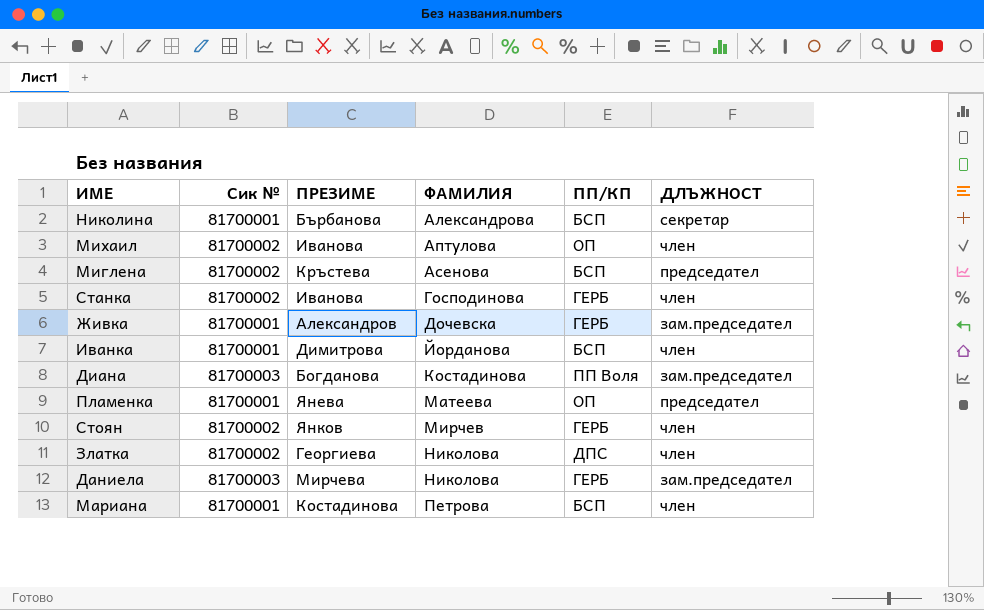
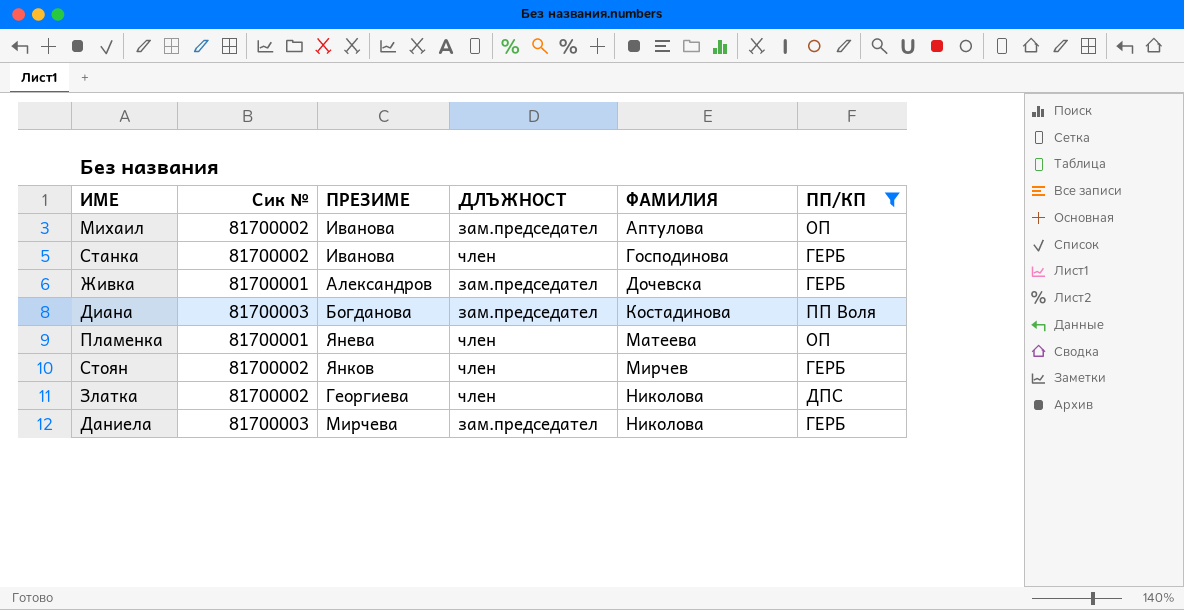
filter: none -> ПП/КП != БСП
column ДЛЪЖНОСТ | position: 6 -> 4
Михаил | ДЛЪЖНОСТ: член -> зам.председател
Пламенка | ДЛЪЖНОСТ: председател -> член

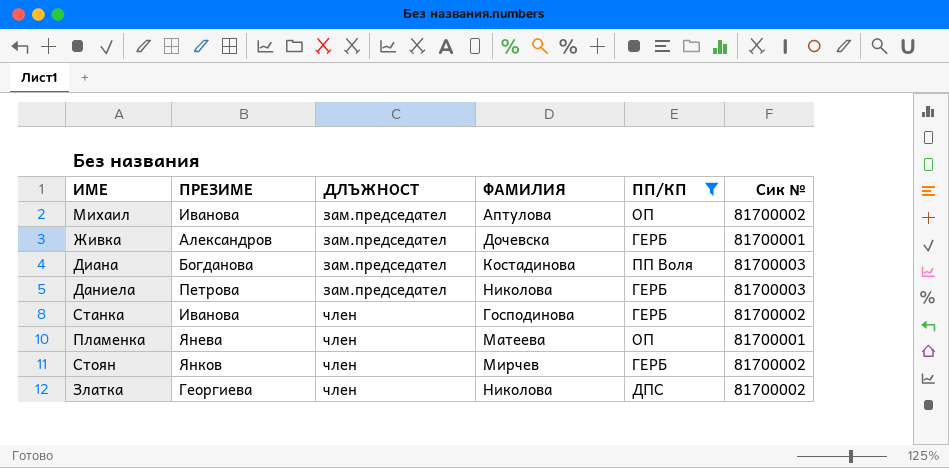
row order: ФАМИЛИЯ ascending -> ДЛЪЖНОСТ ascending
column Сик № | position: 2 -> 6
Даниела | ПРЕЗИМЕ: Мирчева -> Петрова

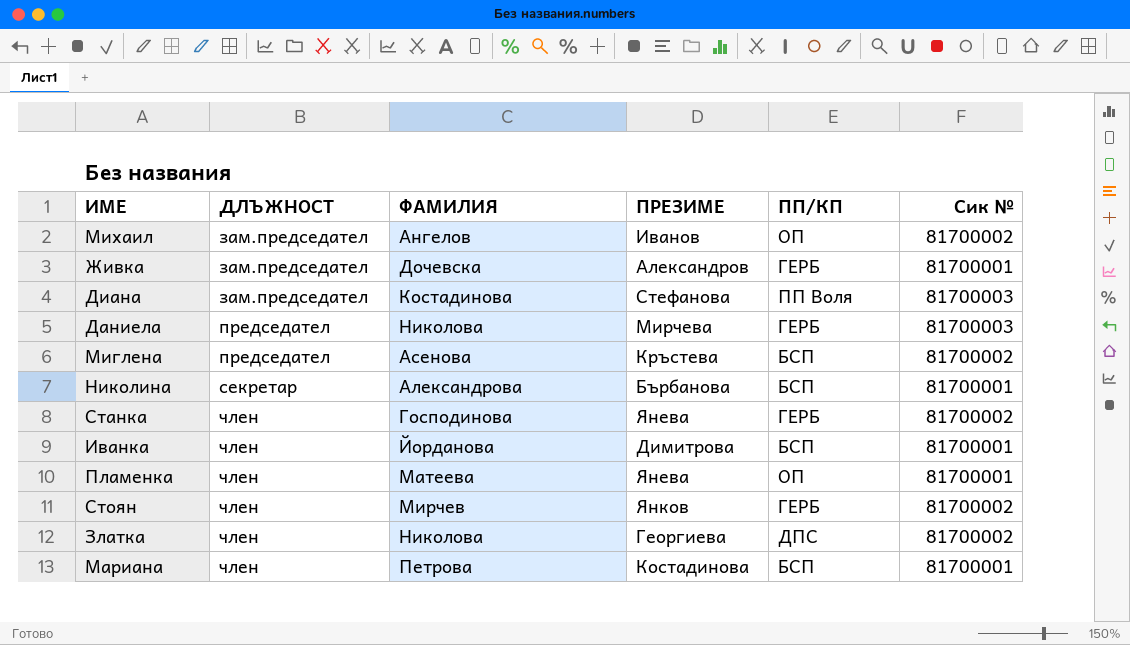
filter: ПП/КП != БСП -> none
column ПРЕЗИМЕ | position: 2 -> 4
Михаил | ФАМИЛИЯ: Аптулова -> Ангелов
Михаил | ПРЕЗИМЕ: Иванова -> Иванов
Диана | ПРЕЗИМЕ: Богданова -> Стефанова
Даниела | ДЛЪЖНОСТ: зам.председател -> председател
Даниела | ПРЕЗИМЕ: Петрова -> Мирчева
Станка | ПРЕЗИМЕ: Иванова -> Янева

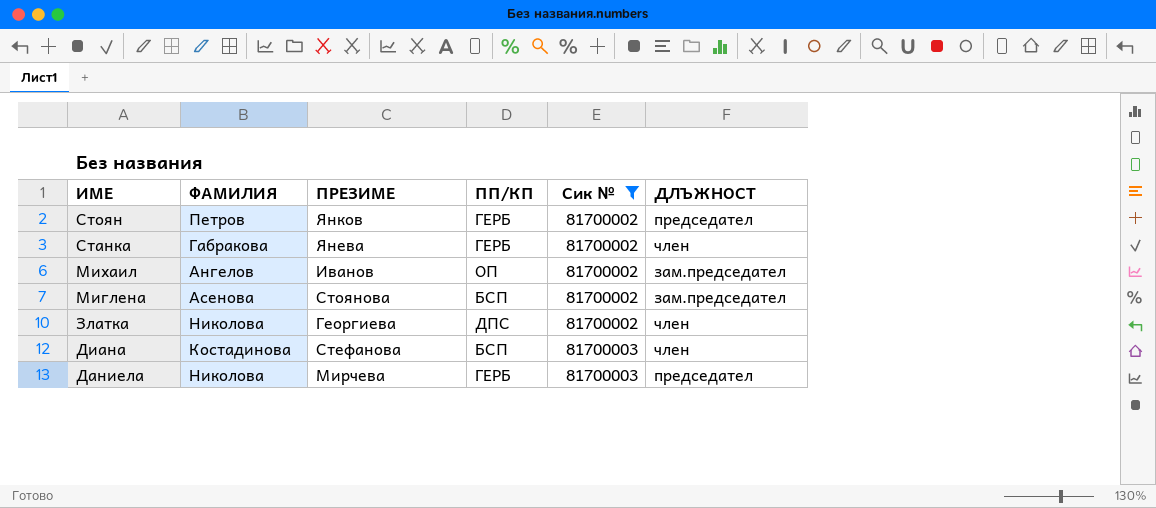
filter: none -> Сик № != 81700001
row order: ДЛЪЖНОСТ ascending -> ИМЕ descending
column ДЛЪЖНОСТ | position: 2 -> 6
Стоян | ФАМИЛИЯ: Мирчев -> Петров
Стоян | ДЛЪЖНОСТ: член -> председател
Станка | ФАМИЛИЯ: Господинова -> Габракова
Миглена | ПРЕЗИМЕ: Кръстева -> Стоянова
Миглена | ДЛЪЖНОСТ: председател -> зам.председател
Диана | ПП/КП: ПП Воля -> БСП
Диана | ДЛЪЖНОСТ: зам.председател -> член

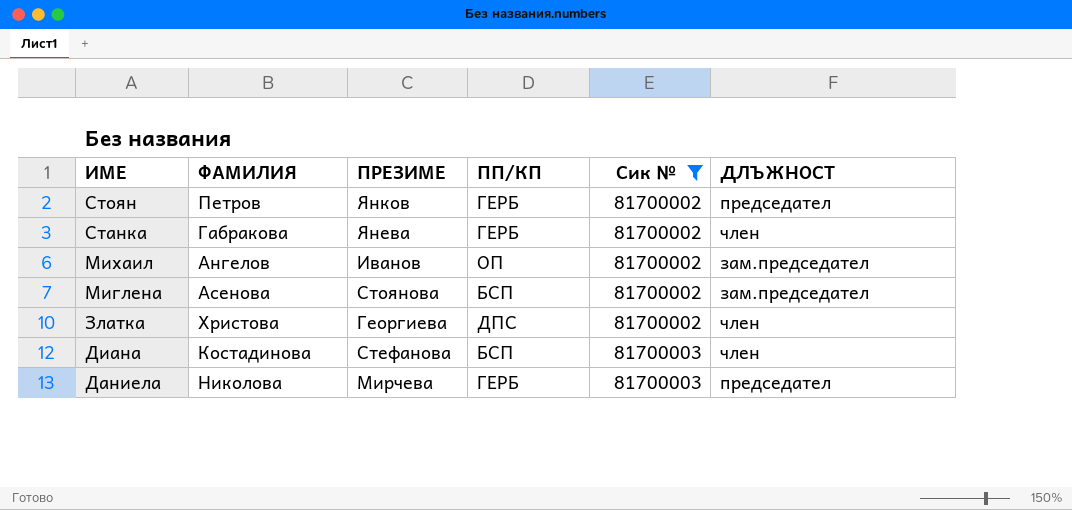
Златка | ФАМИЛИЯ: Николова -> Христова

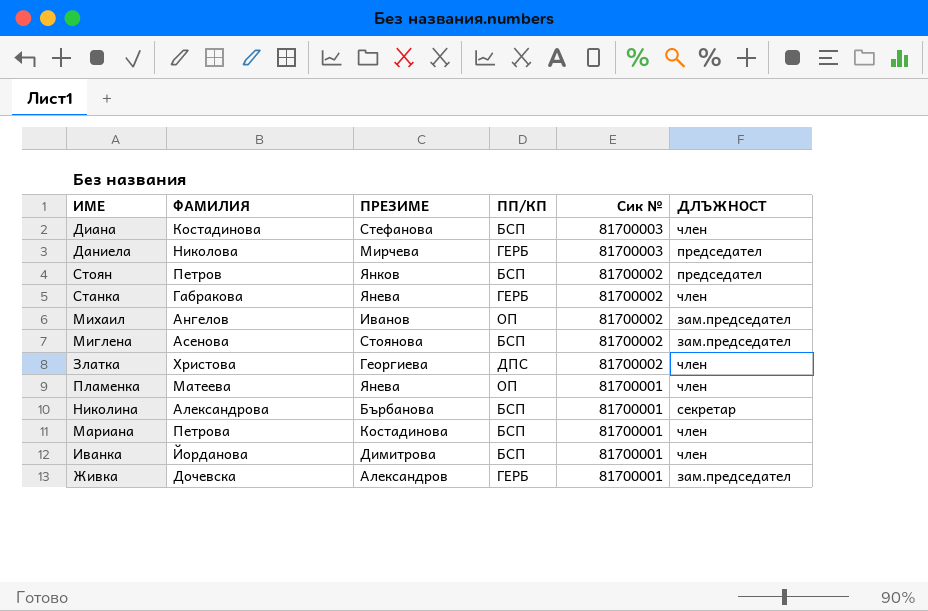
filter: Сик № != 81700001 -> none
row order: ИМЕ descending -> Сик № descending
Стоян | ПП/КП: ГЕРБ -> БСП

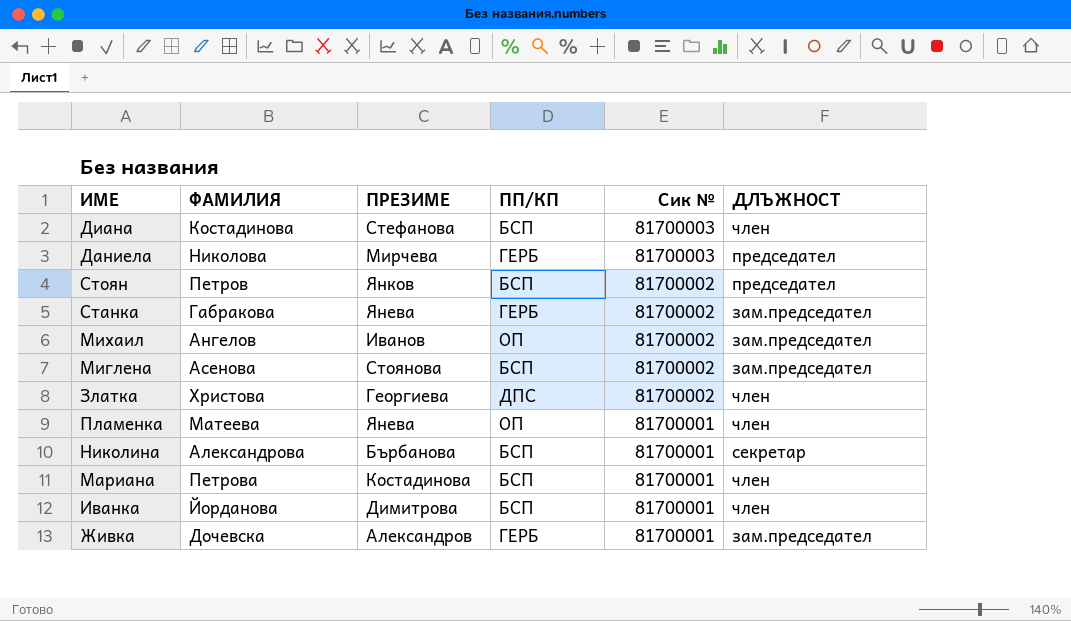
Станка | ДЛЪЖНОСТ: член -> зам.председател

